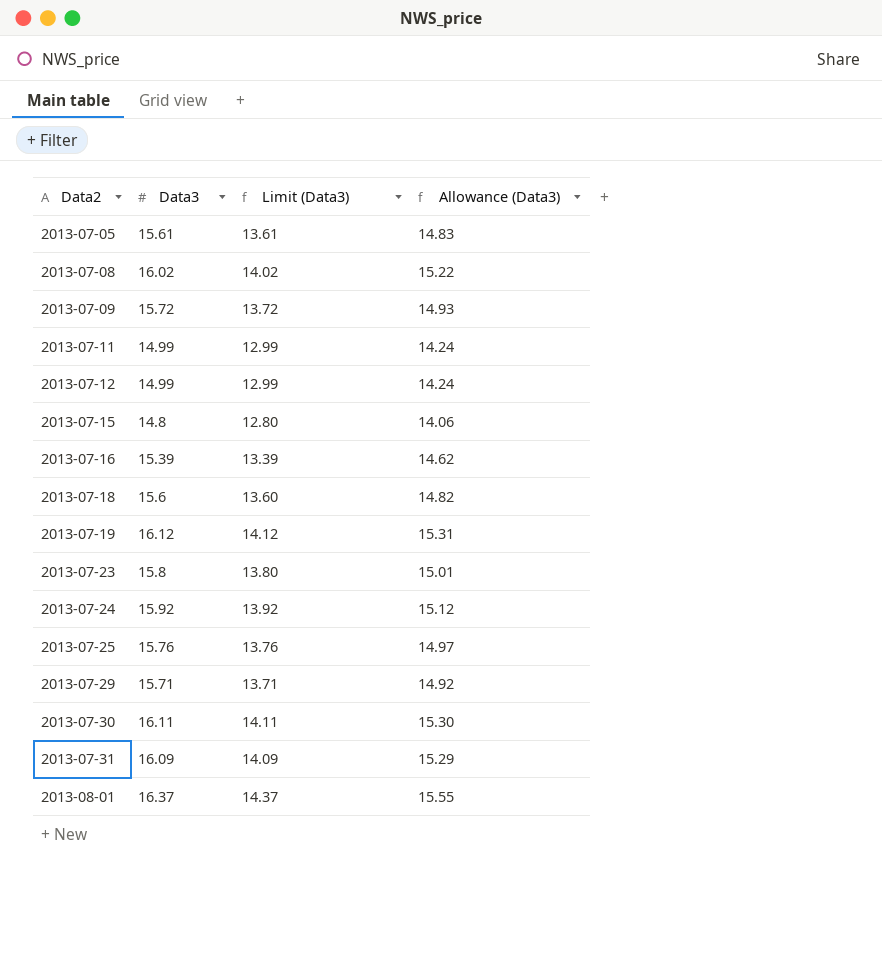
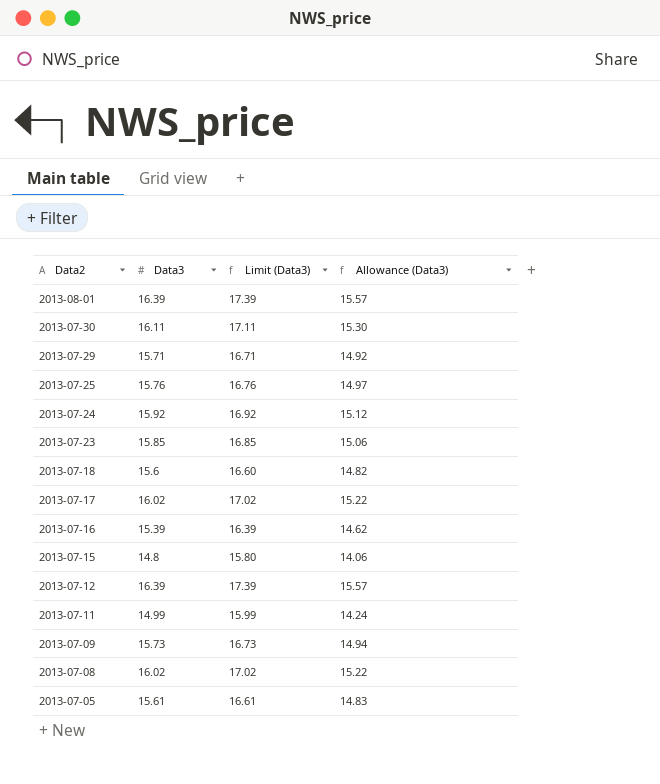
row order: Data2 ascending -> Data2 descending
column Limit (Data3) | formula: [Data3] - 2 -> [Data3] + 1
row 2013-07-19: 16.12 | 14.12 | 15.31 -> none
row 2013-07-31: 16.09 | 14.09 | 15.29 -> none
2013-08-01 | Data3: 16.37 -> 16.39
2013-08-01 | Allowance (Data3): 15.55 -> 15.57
2013-07-23 | Data3: 15.8 -> 15.85
2013-07-23 | Allowance (Data3): 15.01 -> 15.06
row 2013-07-17: none -> 16.02 | 17.02 | 15.22
2013-07-12 | Data3: 14.99 -> 16.39
2013-07-12 | Allowance (Data3): 14.24 -> 15.57
2013-07-09 | Data3: 15.72 -> 15.73
2013-07-09 | Allowance (Data3): 14.93 -> 14.94

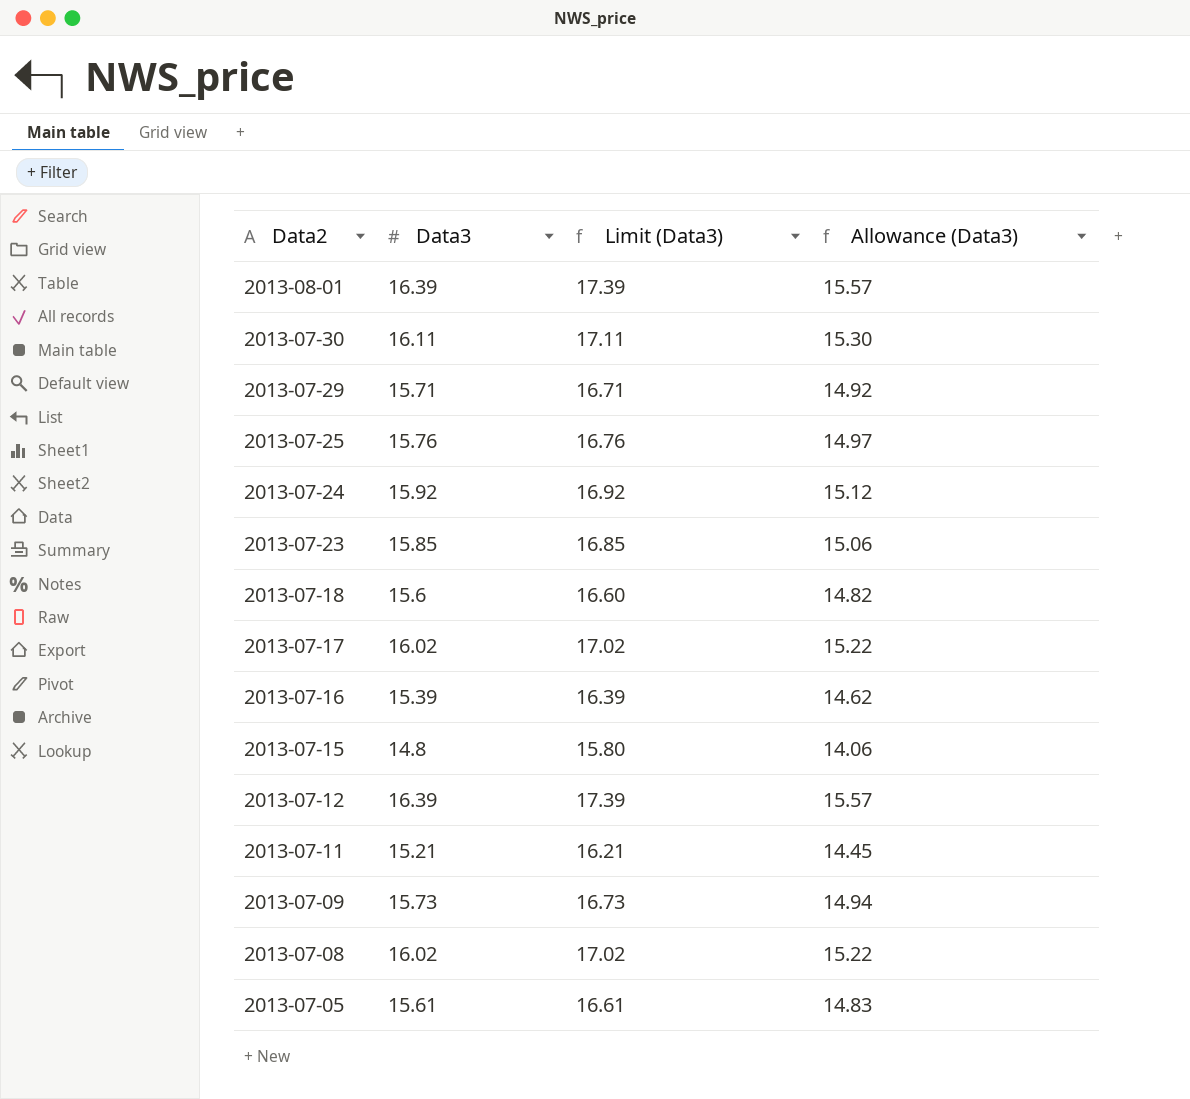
2013-07-11 | Data3: 14.99 -> 15.21
2013-07-11 | Limit (Data3): 15.99 -> 16.21
2013-07-11 | Allowance (Data3): 14.24 -> 14.45

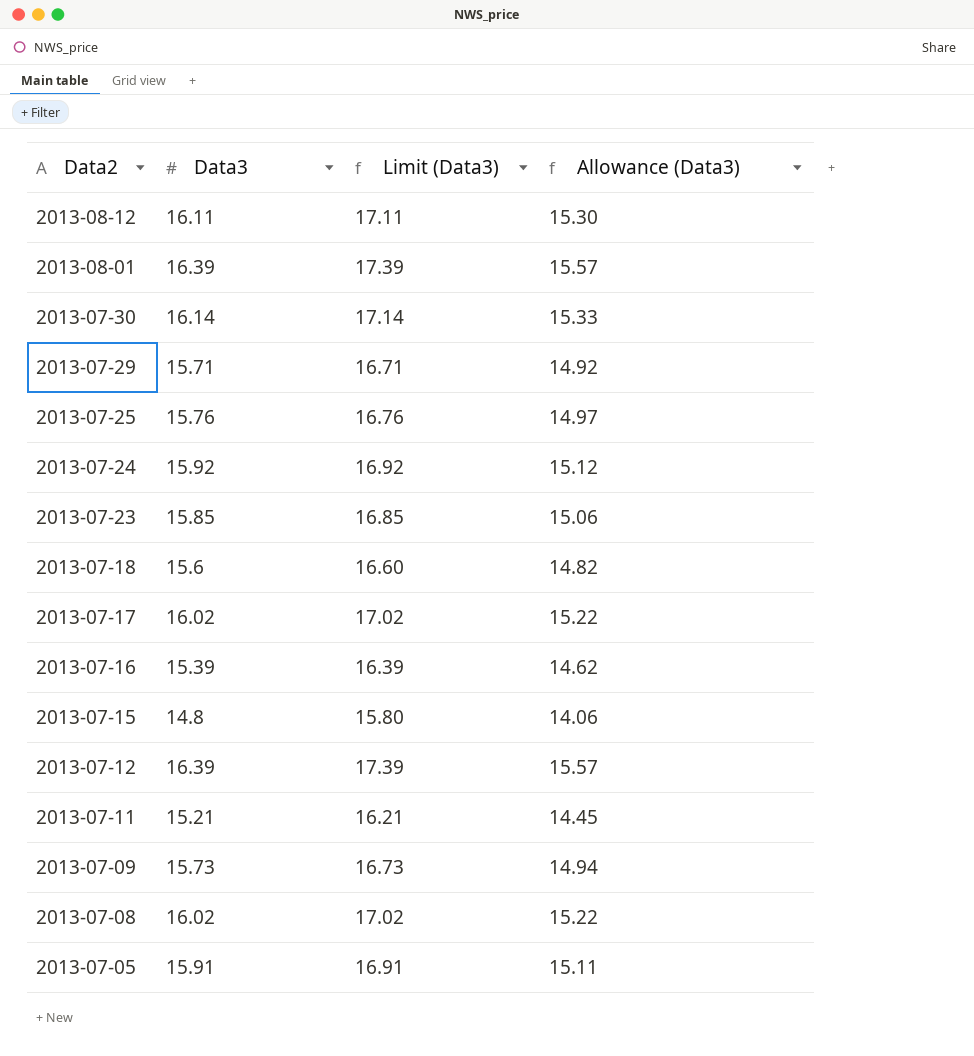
row 2013-08-12: none -> 16.11 | 17.11 | 15.30
2013-07-30 | Data3: 16.11 -> 16.14
2013-07-30 | Limit (Data3): 17.11 -> 17.14
2013-07-30 | Allowance (Data3): 15.30 -> 15.33
2013-07-05 | Data3: 15.61 -> 15.91
2013-07-05 | Limit (Data3): 16.61 -> 16.91
2013-07-05 | Allowance (Data3): 14.83 -> 15.11

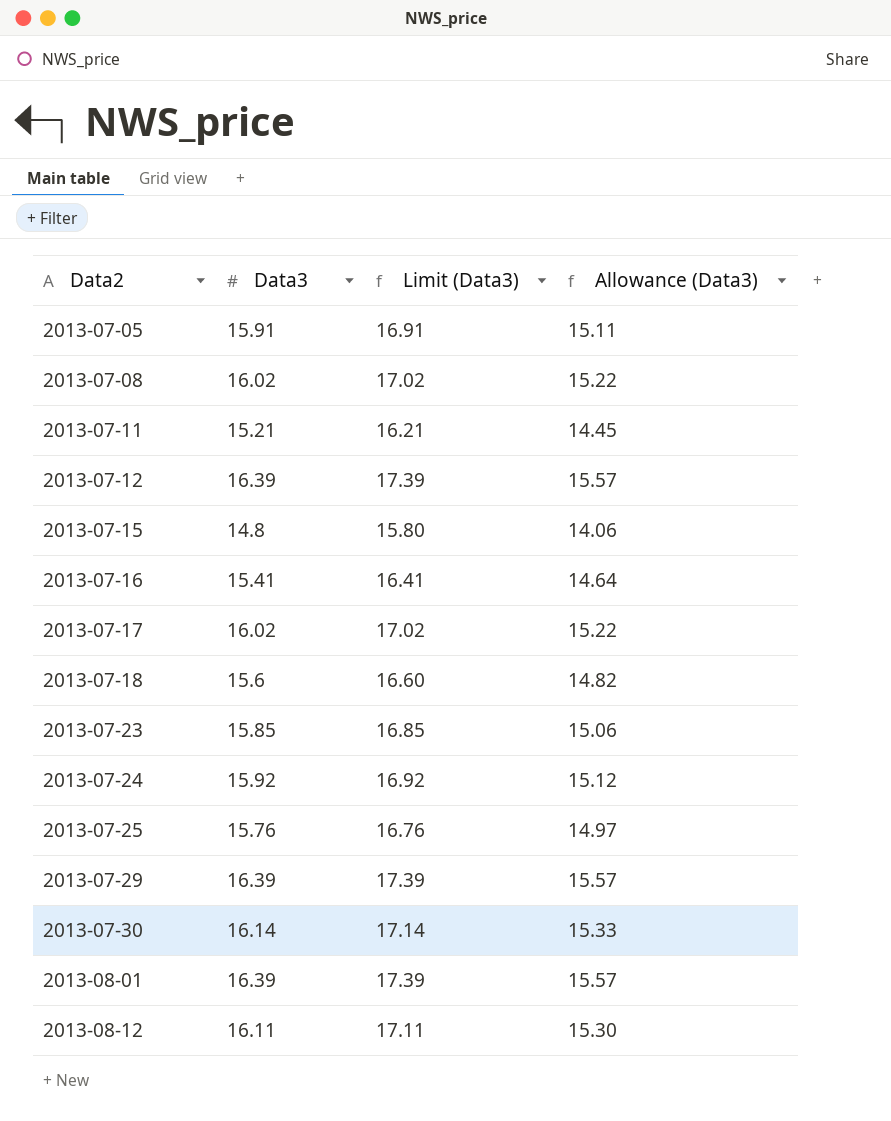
row order: Data2 descending -> Data2 ascending
row 2013-07-09: 15.73 | 16.73 | 14.94 -> none
2013-07-16 | Data3: 15.39 -> 15.41
2013-07-16 | Limit (Data3): 16.39 -> 16.41
2013-07-16 | Allowance (Data3): 14.62 -> 14.64
2013-07-29 | Data3: 15.71 -> 16.39
2013-07-29 | Limit (Data3): 16.71 -> 17.39
2013-07-29 | Allowance (Data3): 14.92 -> 15.57

